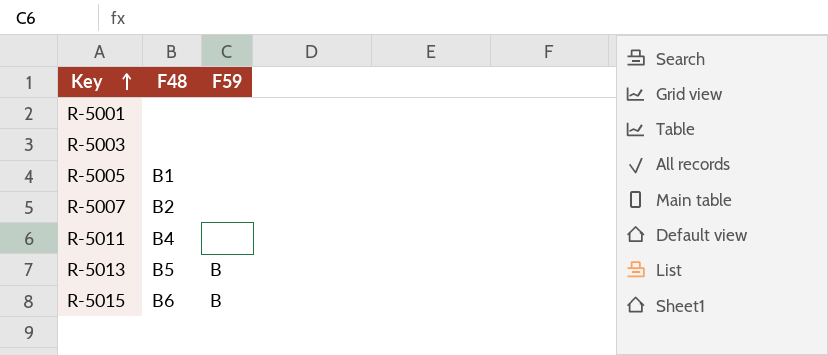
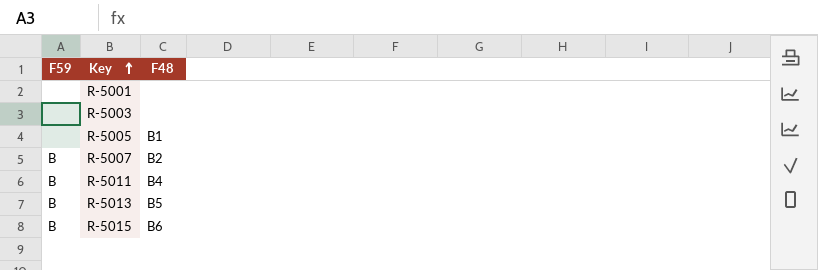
column F59 | position: 3 -> 1
R-5007 | F59: none -> B
R-5011 | F59: none -> B

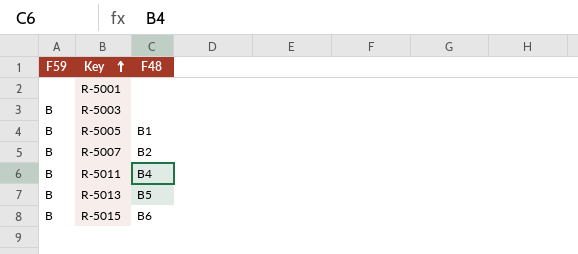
R-5003 | F59: none -> B
R-5005 | F59: none -> B

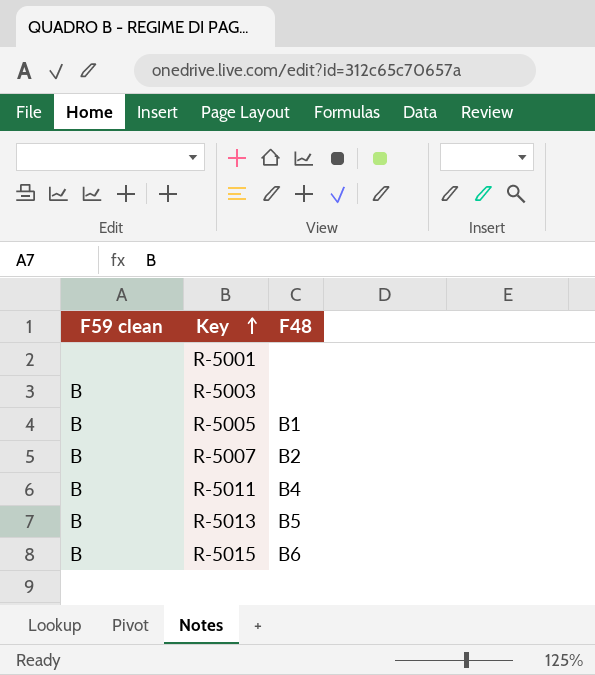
column name: F59 -> F59 clean

